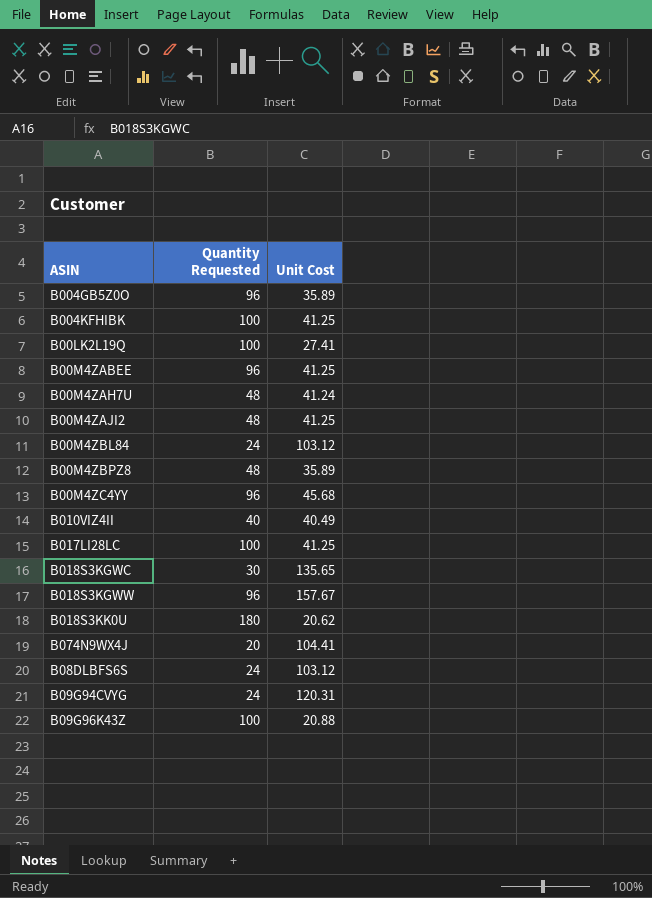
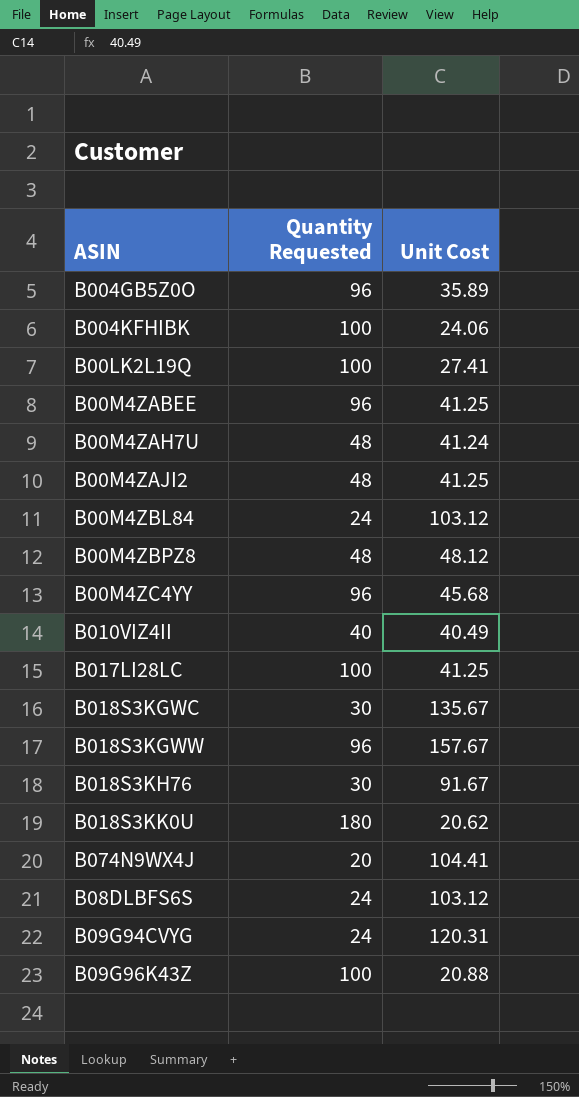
B004KFHIBK | Unit Cost: 41.25 -> 24.06
B00M4ZBPZ8 | Unit Cost: 35.89 -> 48.12
B018S3KGWC | Unit Cost: 135.65 -> 135.67
row B018S3KH76: none -> 30 | 91.67

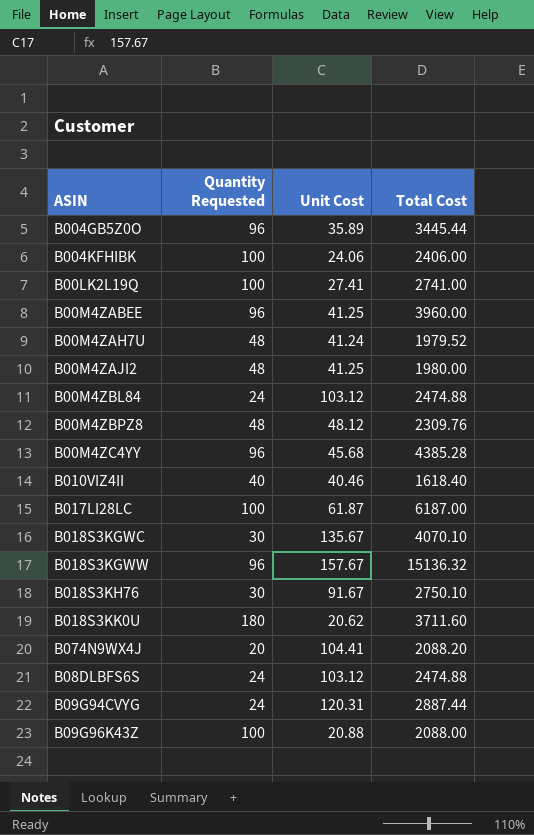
column Total Cost | formula: none -> [Quantity Requested] * [Unit Cost]
B010VIZ4II | Unit Cost: 40.49 -> 40.46
B017LI28LC | Unit Cost: 41.25 -> 61.87

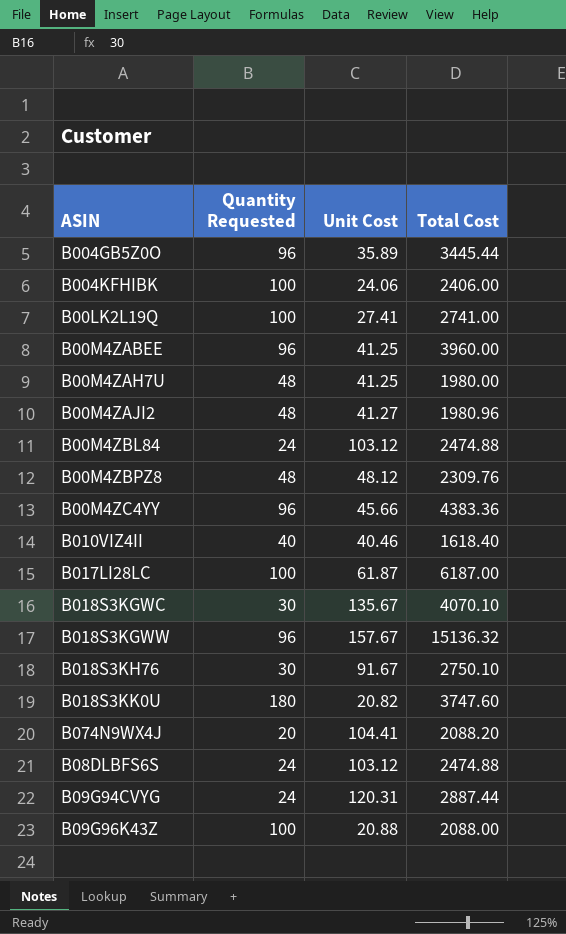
B00M4ZAH7U | Unit Cost: 41.24 -> 41.25
B00M4ZAH7U | Total Cost: 1979.52 -> 1980.00
B00M4ZAJI2 | Unit Cost: 41.25 -> 41.27
B00M4ZAJI2 | Total Cost: 1980.00 -> 1980.96
B00M4ZC4YY | Unit Cost: 45.68 -> 45.66
B00M4ZC4YY | Total Cost: 4385.28 -> 4383.36
B018S3KK0U | Unit Cost: 20.62 -> 20.82
B018S3KK0U | Total Cost: 3711.60 -> 3747.60

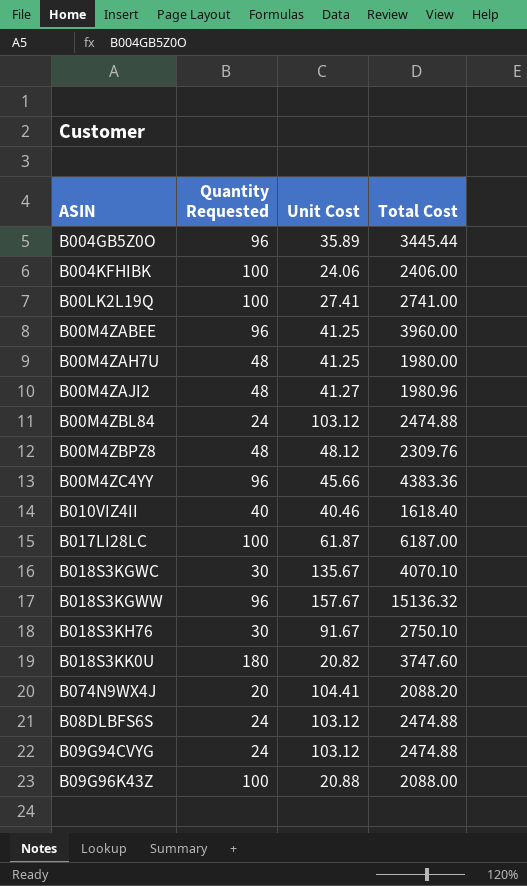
B09G94CVYG | Unit Cost: 120.31 -> 103.12
B09G94CVYG | Total Cost: 2887.44 -> 2474.88

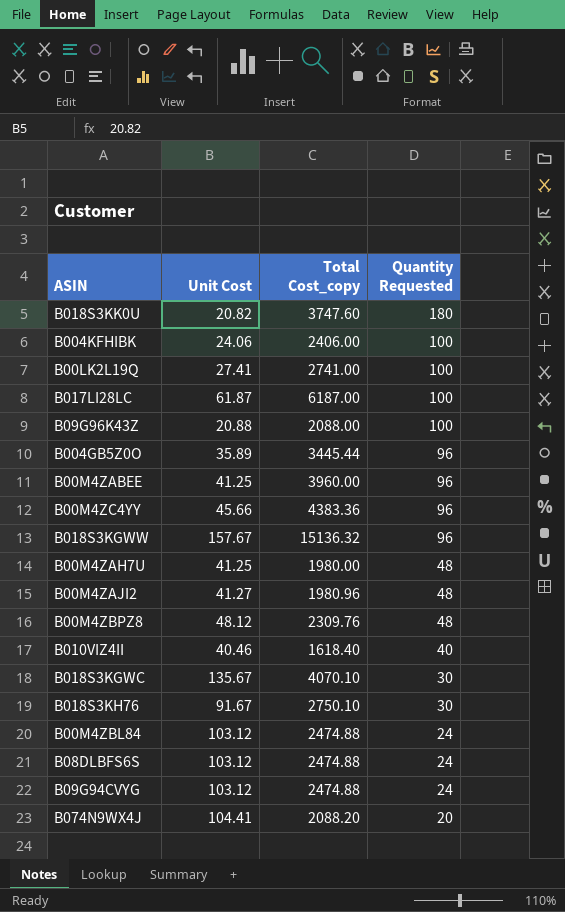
row order: none -> Quantity Requested descending
column name: Total Cost -> Total Cost_copy
column Quantity Requested | position: 2 -> 4

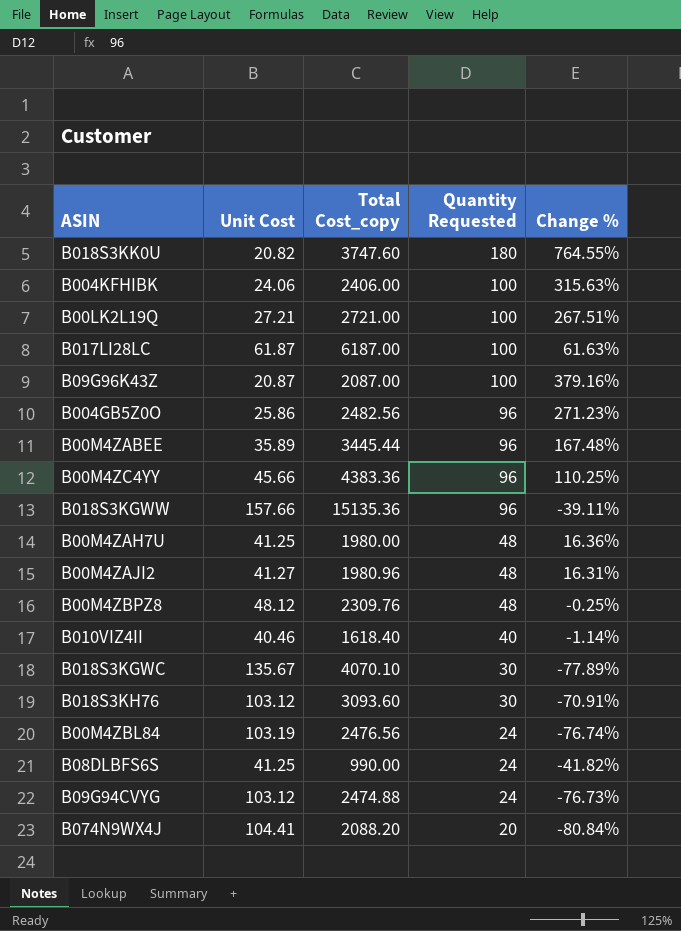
column Change % | formula: none -> ([Quantity Requested] - [Unit Cost]) / [Unit Cost]
B00LK2L19Q | Unit Cost: 27.41 -> 27.21
B00LK2L19Q | Total Cost_copy: 2741.00 -> 2721.00
B09G96K43Z | Unit Cost: 20.88 -> 20.87
B09G96K43Z | Total Cost_copy: 2088.00 -> 2087.00
B004GB5Z0O | Unit Cost: 35.89 -> 25.86
B004GB5Z0O | Total Cost_copy: 3445.44 -> 2482.56
B00M4ZABEE | Unit Cost: 41.25 -> 35.89
B00M4ZABEE | Total Cost_copy: 3960.00 -> 3445.44
B018S3KGWW | Unit Cost: 157.67 -> 157.66
B018S3KGWW | Total Cost_copy: 15136.32 -> 15135.36
B018S3KH76 | Unit Cost: 91.67 -> 103.12
B018S3KH76 | Total Cost_copy: 2750.10 -> 3093.60
B00M4ZBL84 | Unit Cost: 103.12 -> 103.19
B00M4ZBL84 | Total Cost_copy: 2474.88 -> 2476.56
B08DLBFS6S | Unit Cost: 103.12 -> 41.25
B08DLBFS6S | Total Cost_copy: 2474.88 -> 990.00

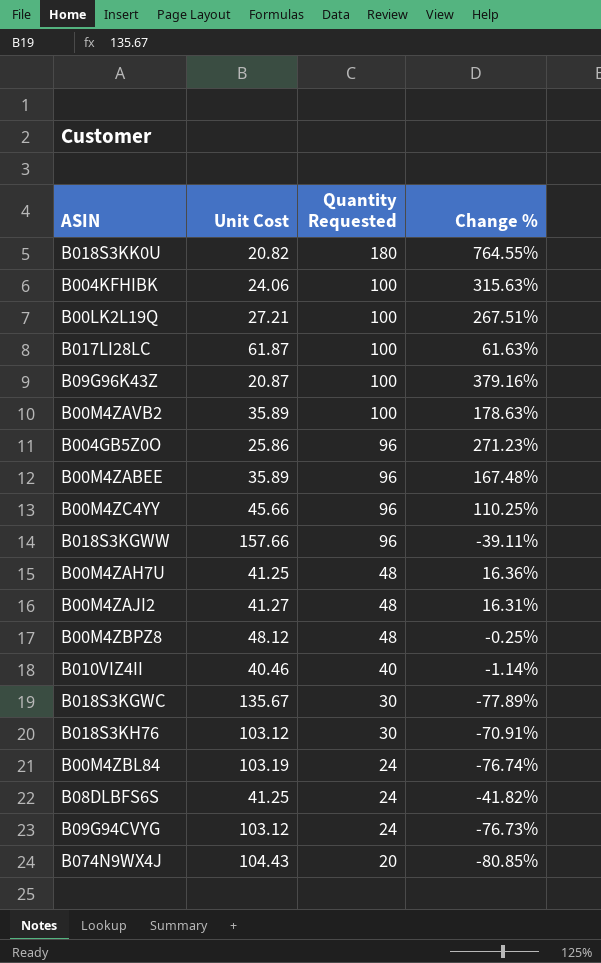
column Total Cost_copy | formula: [Unit Cost] * [Quantity Requested] -> none
row B00M4ZAVB2: none -> 35.89 | 100 | 178.63%
B074N9WX4J | Unit Cost: 104.41 -> 104.43
B074N9WX4J | Change %: -80.84% -> -80.85%

